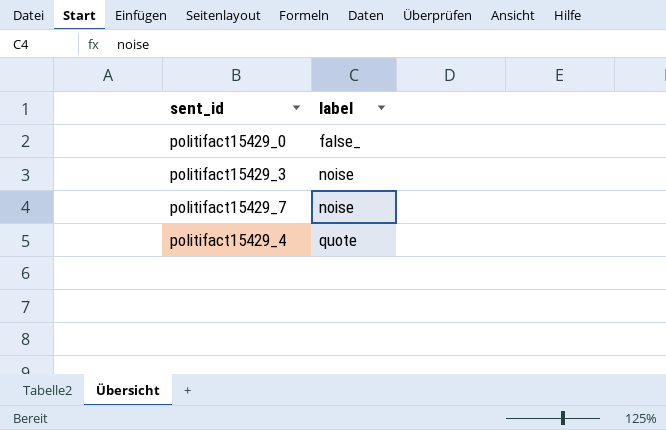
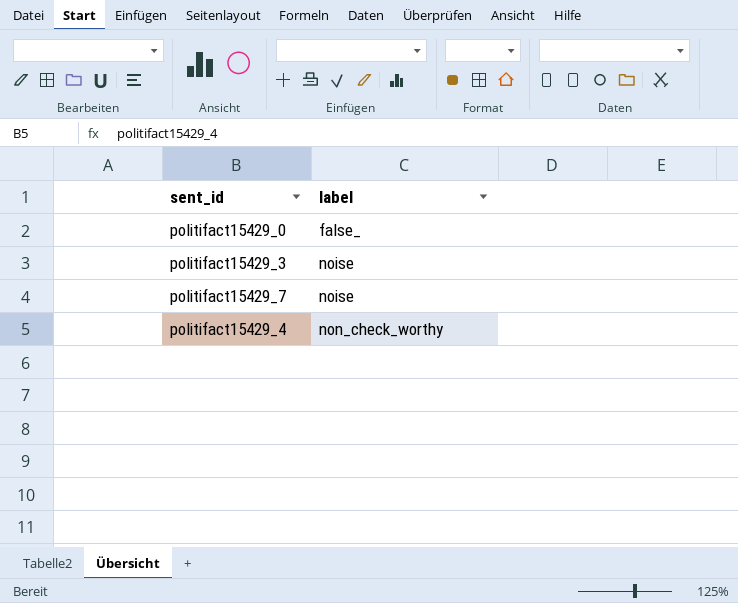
politifact15429_4 | label: quote -> non_check_worthy

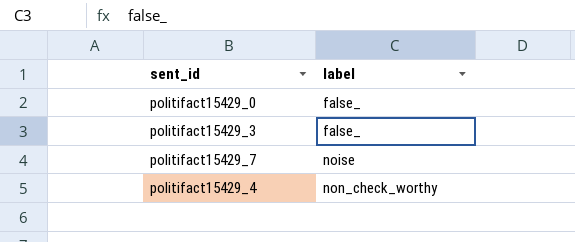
politifact15429_3 | label: noise -> false_

